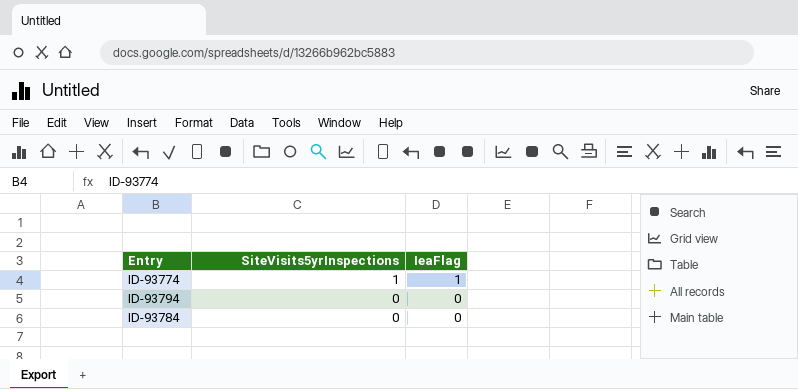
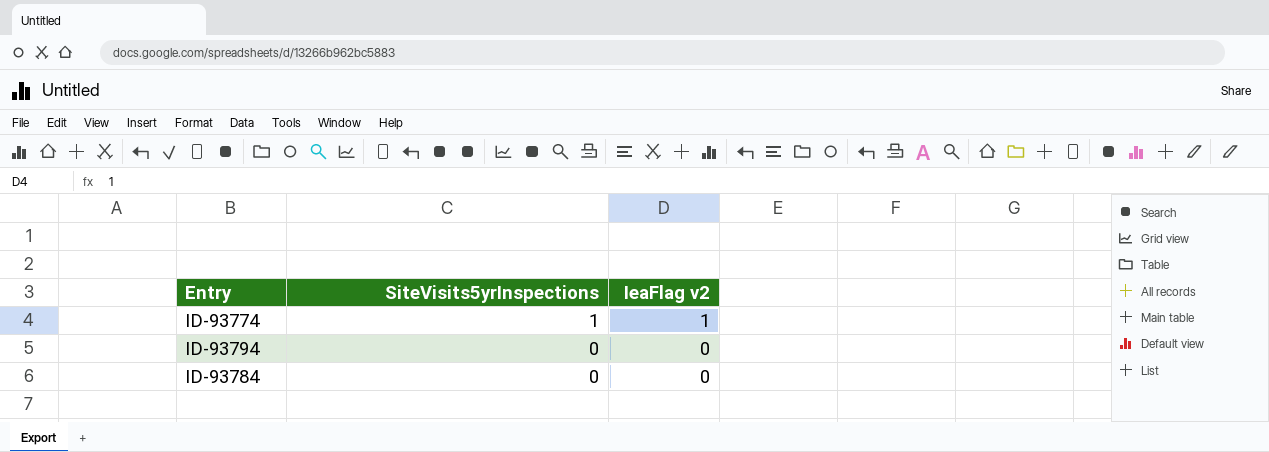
column name: IeaFlag -> IeaFlag v2

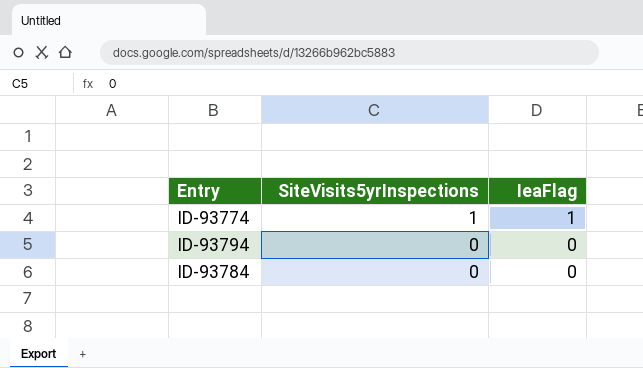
column name: IeaFlag v2 -> IeaFlag

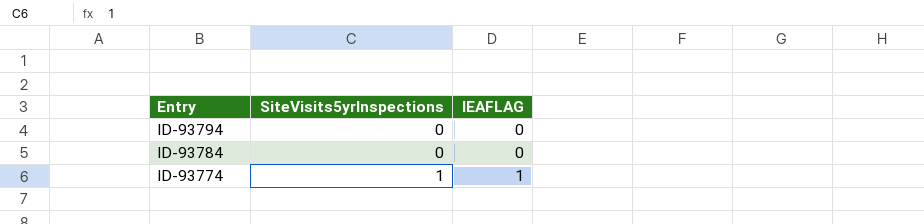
row order: SiteVisits5yrInspections descending -> Entry descending
column name: IeaFlag -> IEAFLAG

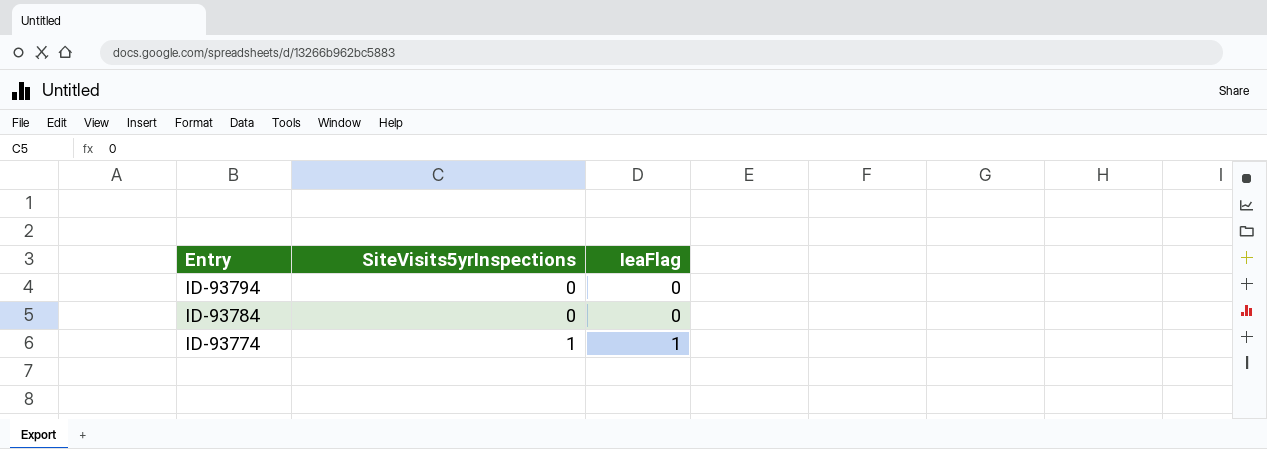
column name: IEAFLAG -> IeaFlag

